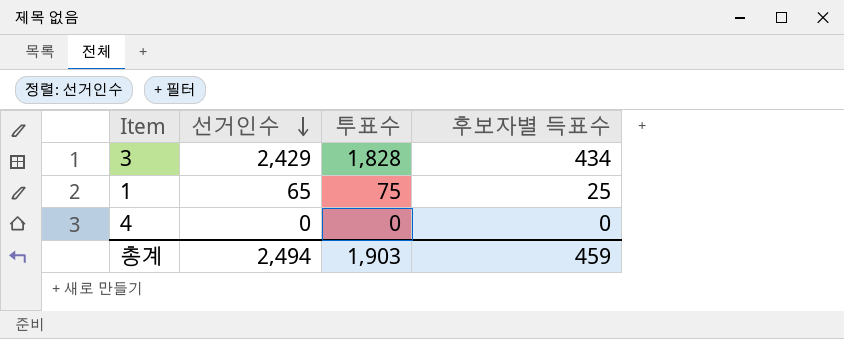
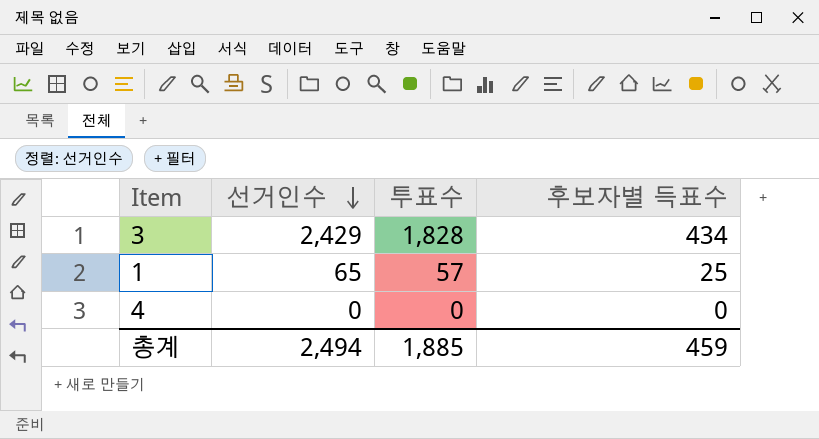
1 | 투표수: 75 -> 57
총계 | 투표수: 1,903 -> 1,885

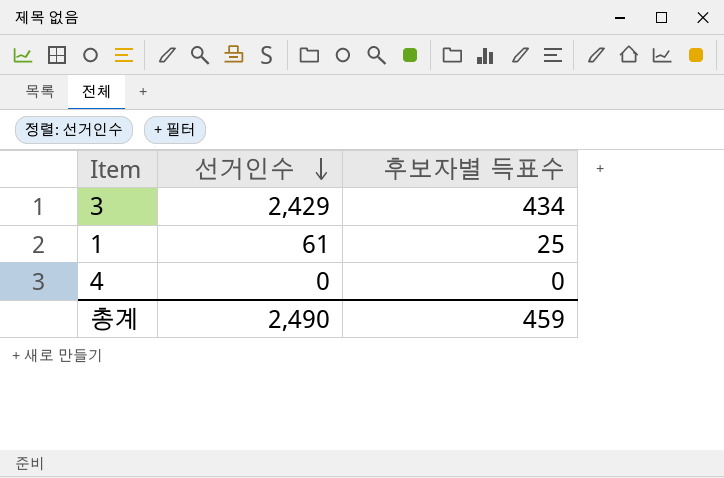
column 투표수 | position: 3 -> none
1 | 선거인수: 65 -> 61
총계 | 선거인수: 2,494 -> 2,490

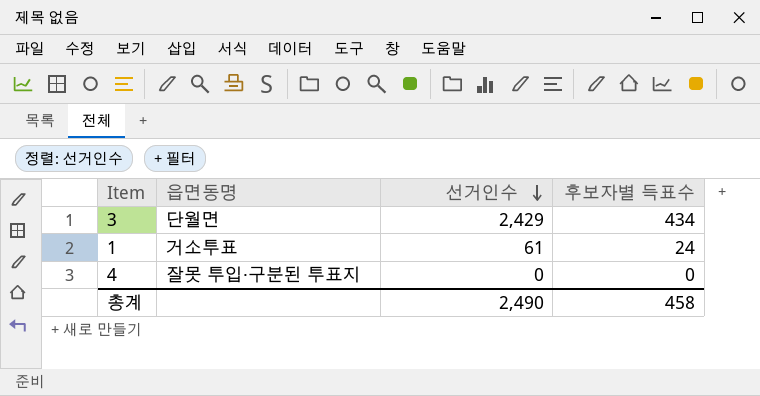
column 읍면동명 | position: none -> 2
1 | 후보자별 득표수: 25 -> 24
총계 | 후보자별 득표수: 459 -> 458

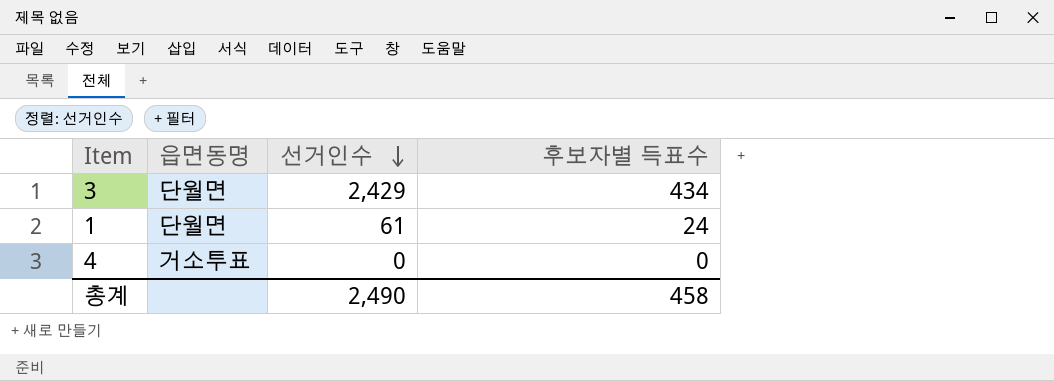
1 | 읍면동명: 거소투표 -> 단월면
4 | 읍면동명: 잘못 투입·구분된 투표지 -> 거소투표

